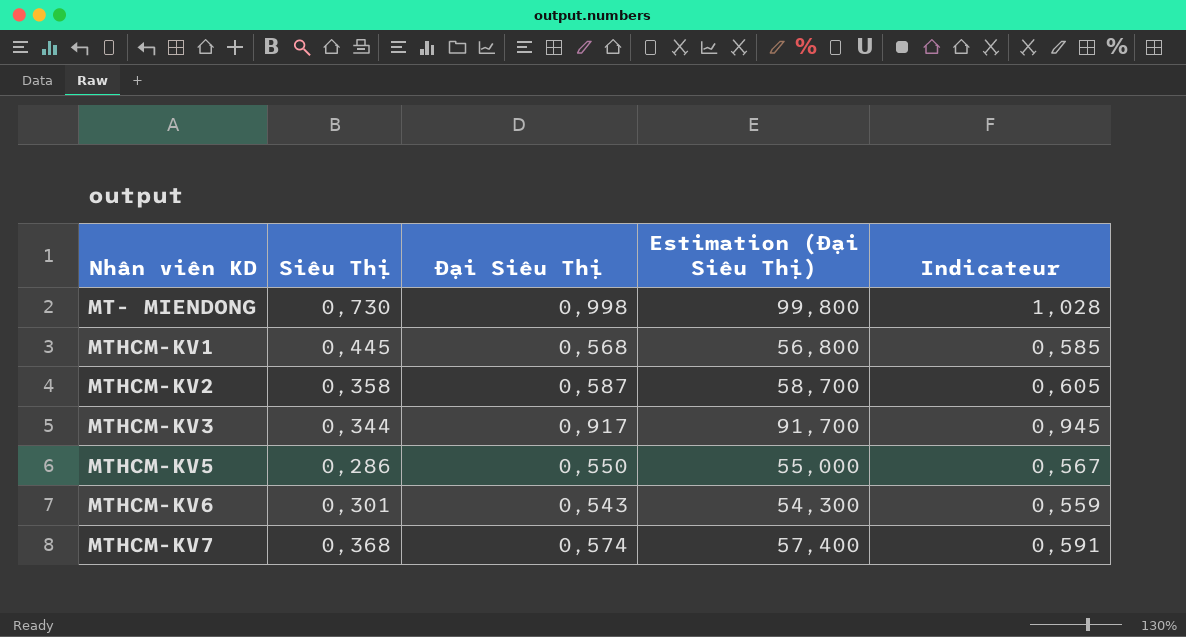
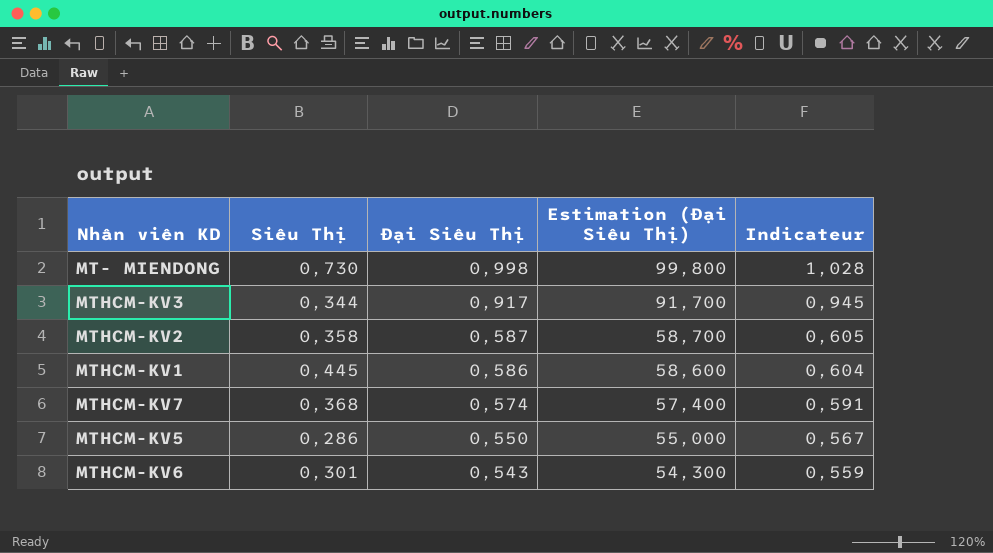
row order: Nhân viên KD ascending -> Đại Siêu Thị descending
MTHCM-KV1 | Đại Siêu Thị: 0,568 -> 0,586
MTHCM-KV1 | Estimation (Đại Siêu Thị): 56,800 -> 58,600
MTHCM-KV1 | Indicateur: 0,585 -> 0,604

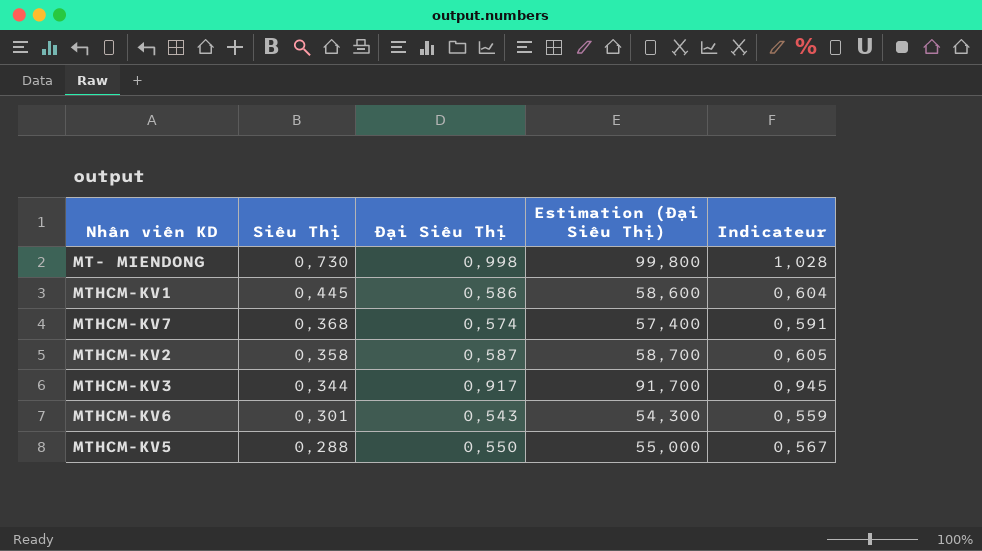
row order: Đại Siêu Thị descending -> Siêu Thị descending
MTHCM-KV5 | Siêu Thị: 0,286 -> 0,288

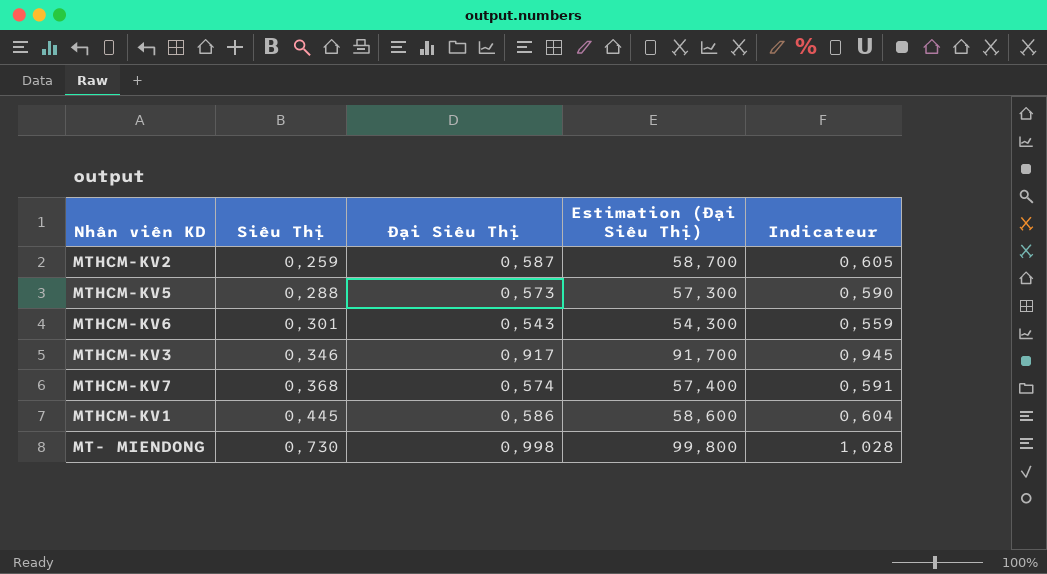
row order: Siêu Thị descending -> Siêu Thị ascending
MTHCM-KV2 | Siêu Thị: 0,358 -> 0,259
MTHCM-KV5 | Đại Siêu Thị: 0,550 -> 0,573
MTHCM-KV5 | Estimation (Đại Siêu Thị): 55,000 -> 57,300
MTHCM-KV5 | Indicateur: 0,567 -> 0,590
MTHCM-KV3 | Siêu Thị: 0,344 -> 0,346

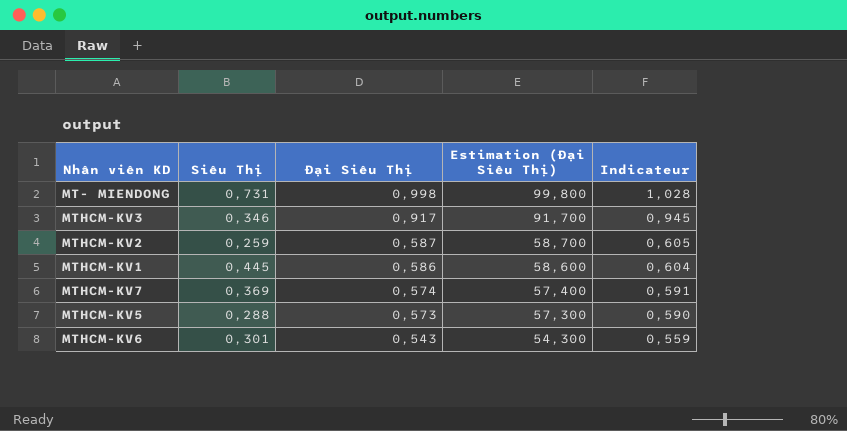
row order: Siêu Thị ascending -> Đại Siêu Thị descending
MT- MIENDONG | Siêu Thị: 0,730 -> 0,731
MTHCM-KV7 | Siêu Thị: 0,368 -> 0,369

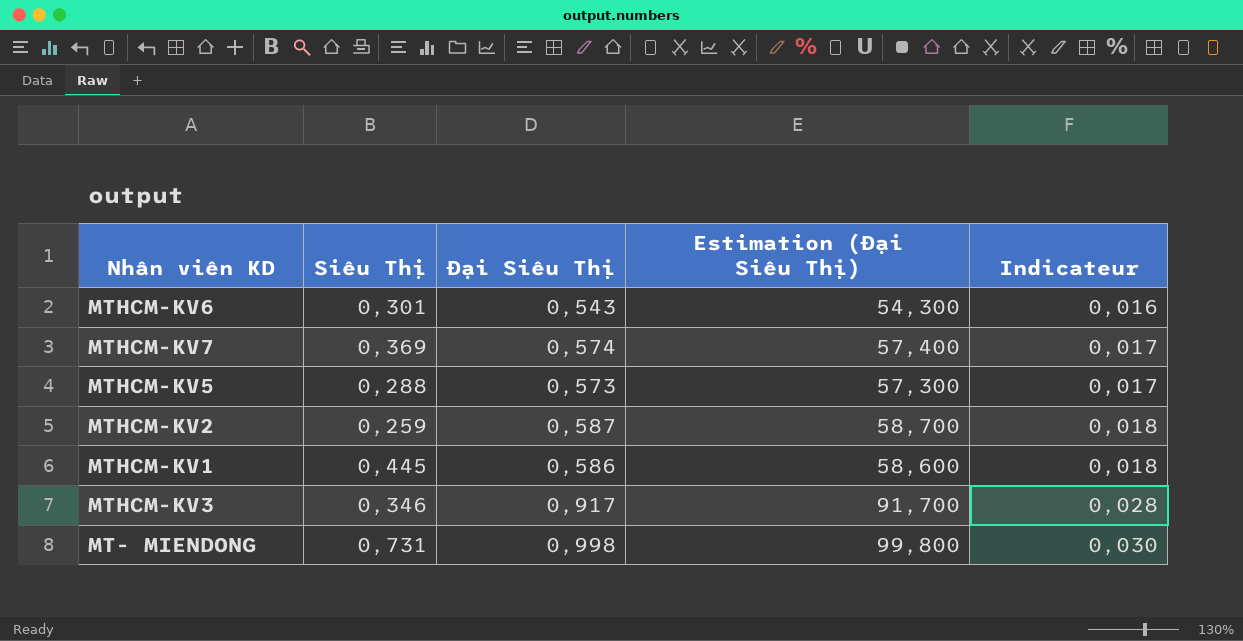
row order: Đại Siêu Thị descending -> Indicateur ascending
column Indicateur | formula: [Đại Siêu Thị] * 1,03 -> [Đại Siêu Thị] * 0,03

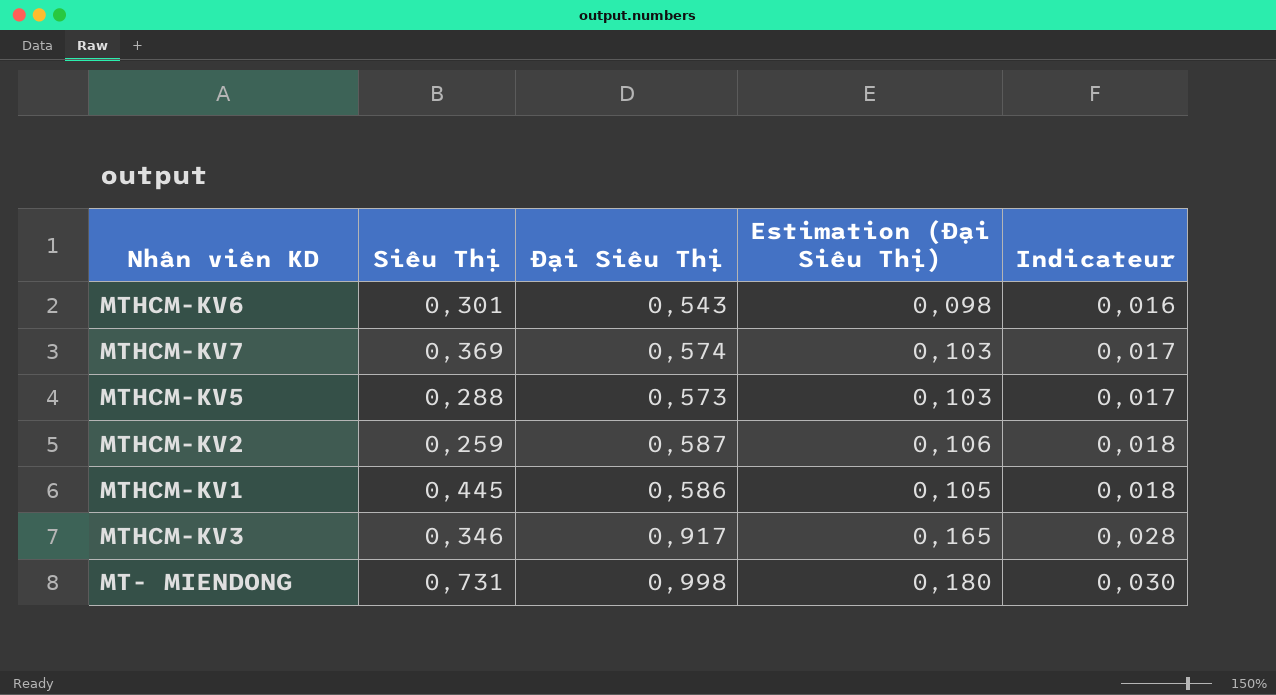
column Estimation (Đại Siêu Thị) | formula: [Đại Siêu Thị] * 100 -> [Đại Siêu Thị] * 0,18

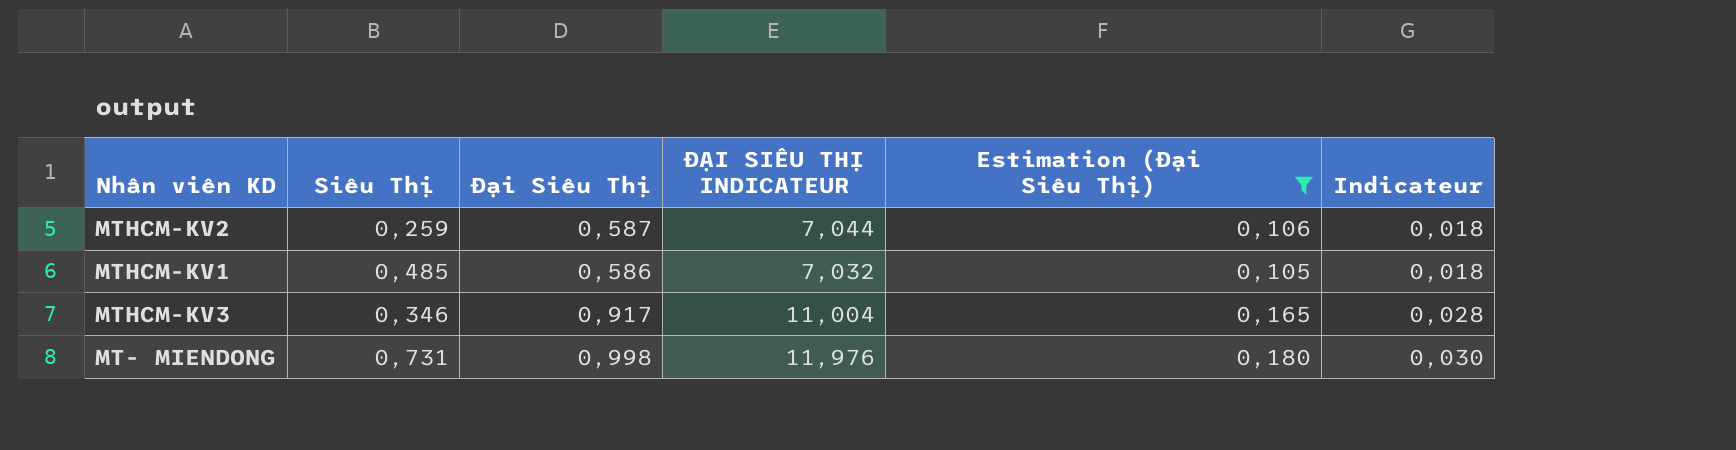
filter: none -> Estimation (Đại Siêu Thị) >= 0,105
column ĐẠI SIÊU THỊ INDICATEUR | formula: none -> [Đại Siêu Thị] * 12
MTHCM-KV1 | Siêu Thị: 0,445 -> 0,485

